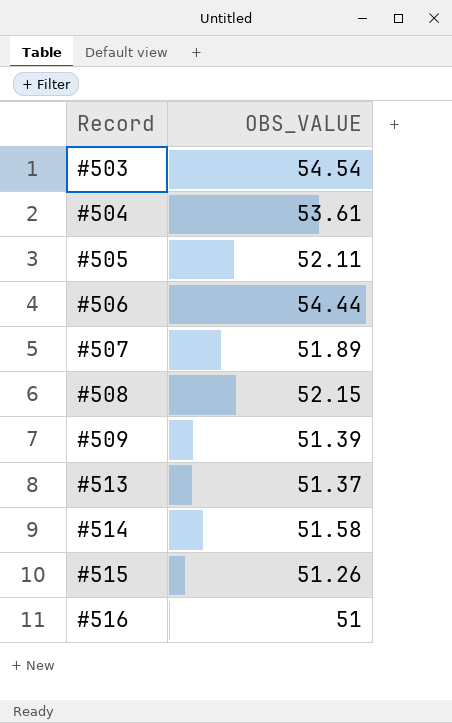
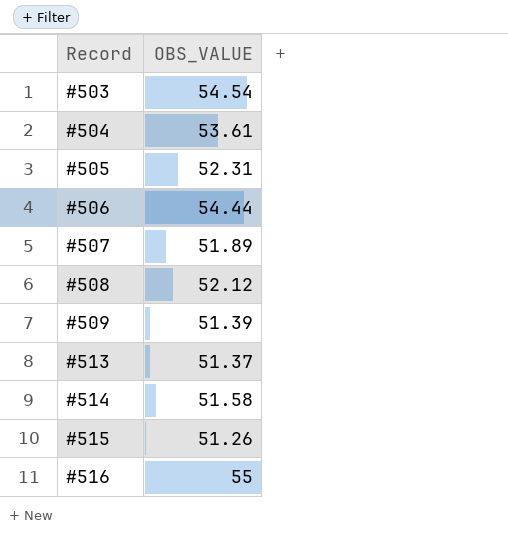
#505 | OBS_VALUE: 52.11 -> 52.31
#508 | OBS_VALUE: 52.15 -> 52.12
#516 | OBS_VALUE: 51 -> 55

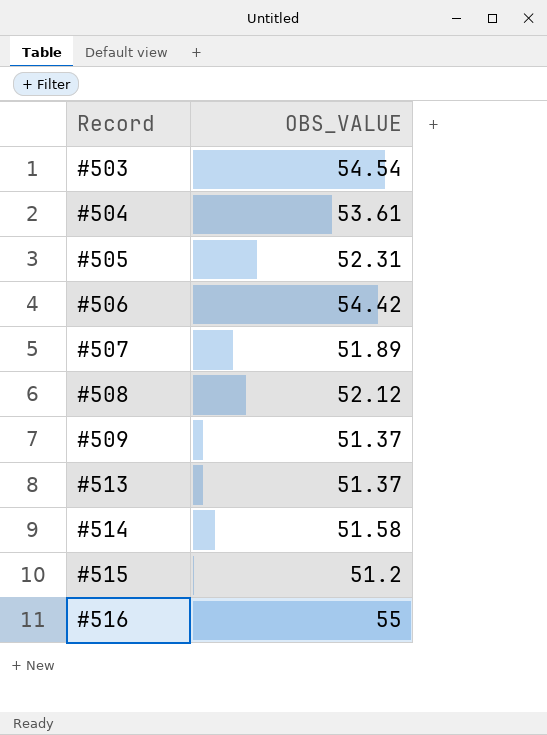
#506 | OBS_VALUE: 54.44 -> 54.42
#509 | OBS_VALUE: 51.39 -> 51.37
#515 | OBS_VALUE: 51.26 -> 51.2

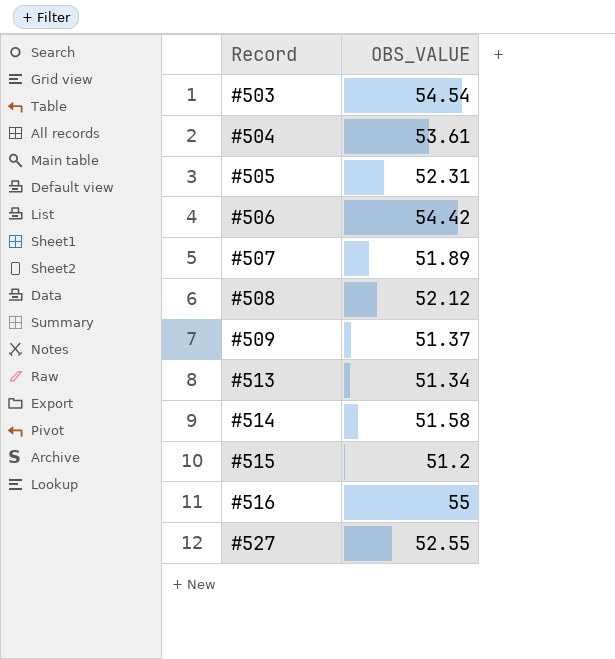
#513 | OBS_VALUE: 51.37 -> 51.34
row #527: none -> 52.55

